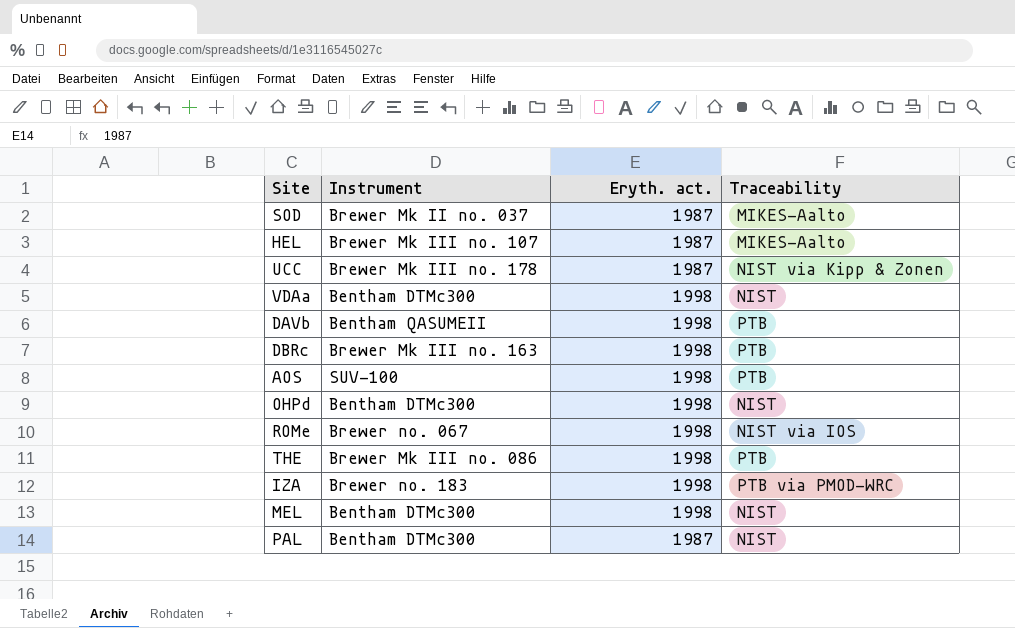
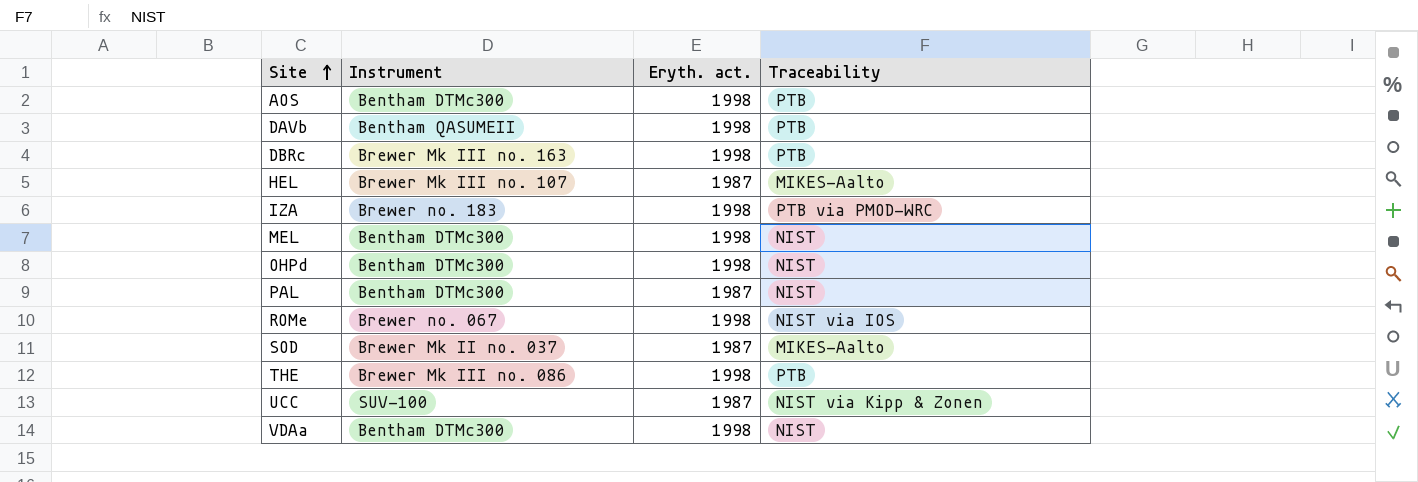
row order: none -> Site ascending
AOS | Instrument: SUV-100 -> Bentham DTMc300
UCC | Instrument: Brewer Mk III no. 178 -> SUV-100

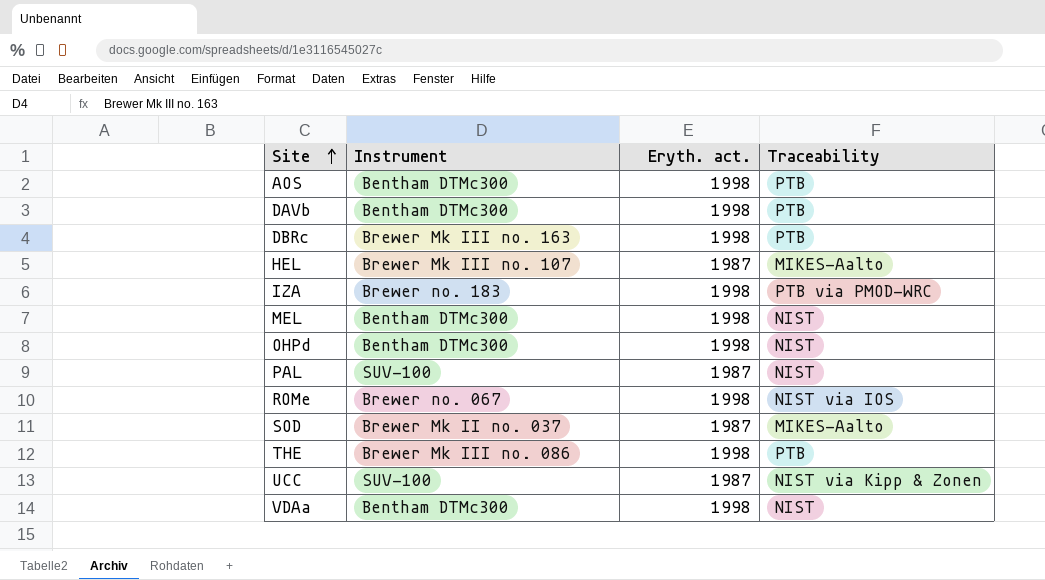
DAVb | Instrument: Bentham QASUMEII -> Bentham DTMc300
PAL | Instrument: Bentham DTMc300 -> SUV-100

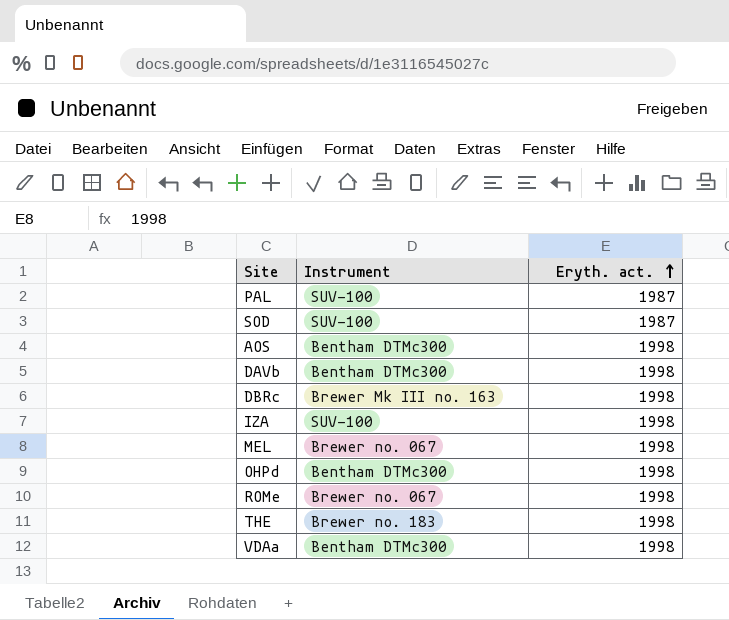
row order: Site ascending -> Eryth. act. ascending
column Traceability | position: 4 -> none
row HEL: Brewer Mk III no. 107 | 1987 | MIKES-Aalto -> none
row UCC: SUV-100 | 1987 | NIST via Kipp & Zonen -> none
SOD | Instrument: Brewer Mk II no. 037 -> SUV-100
IZA | Instrument: Brewer no. 183 -> SUV-100
MEL | Instrument: Bentham DTMc300 -> Brewer no. 067
THE | Instrument: Brewer Mk III no. 086 -> Brewer no. 183

